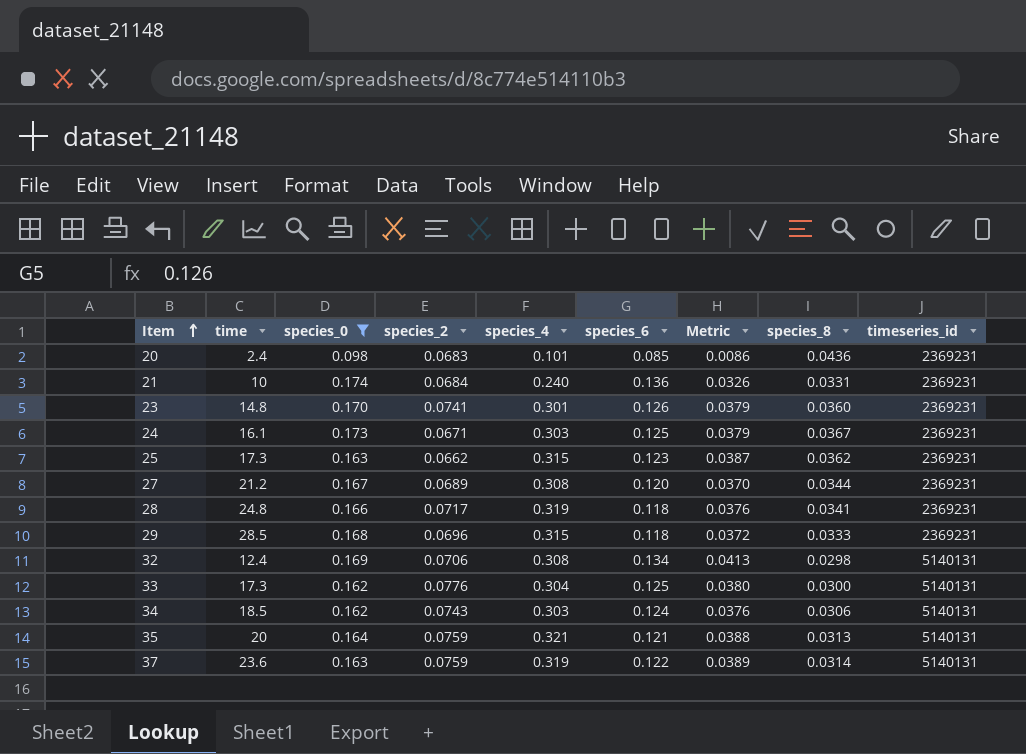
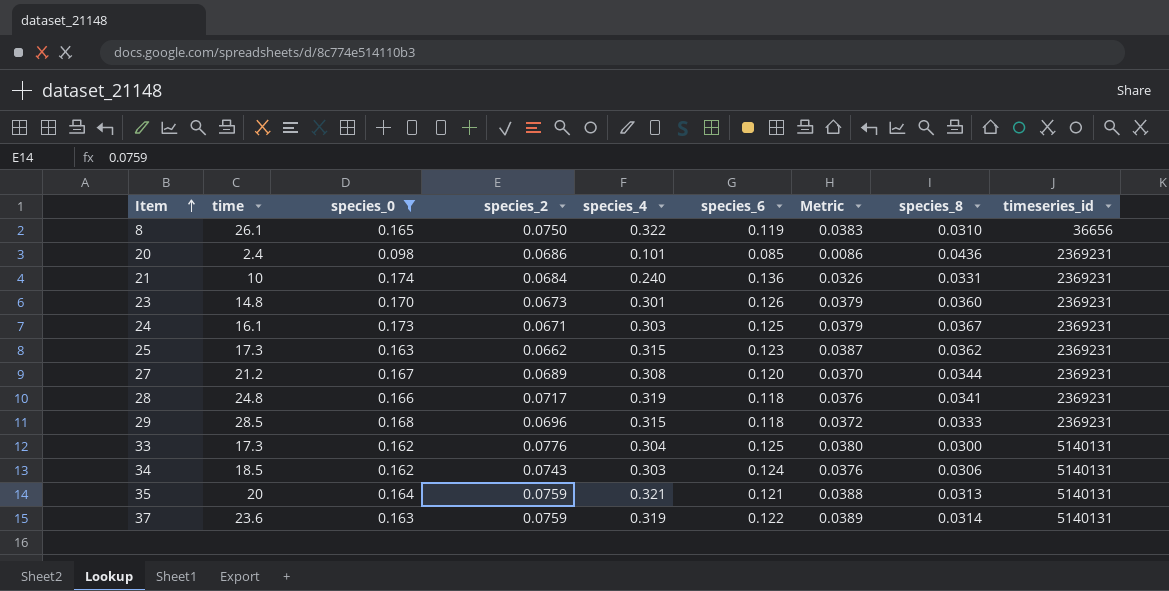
row 32: 12.4 | 0.169 | 0.0706 | 0.308 | 0.134 | 0.0413 | 0.0298 | 5140131 -> none
row 8: none -> 26.1 | 0.165 | 0.0750 | 0.322 | 0.119 | 0.0383 | 0.0310 | 36656
20 | species_2: 0.0683 -> 0.0686
23 | species_2: 0.0741 -> 0.0673

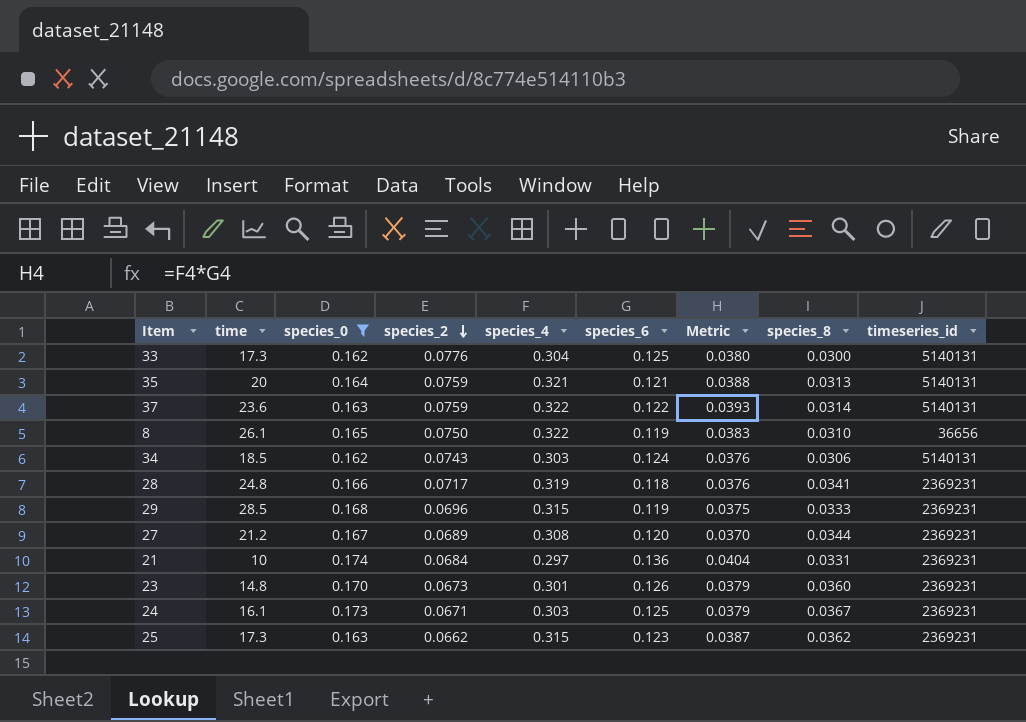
row order: Item ascending -> species_2 descending
row 20: 2.4 | 0.098 | 0.0686 | 0.101 | 0.085 | 0.0086 | 0.0436 | 2369231 -> none
37 | species_4: 0.319 -> 0.322
37 | Metric: 0.0389 -> 0.0393
29 | species_6: 0.118 -> 0.119
29 | Metric: 0.0372 -> 0.0375
21 | species_4: 0.240 -> 0.297
21 | Metric: 0.0326 -> 0.0404

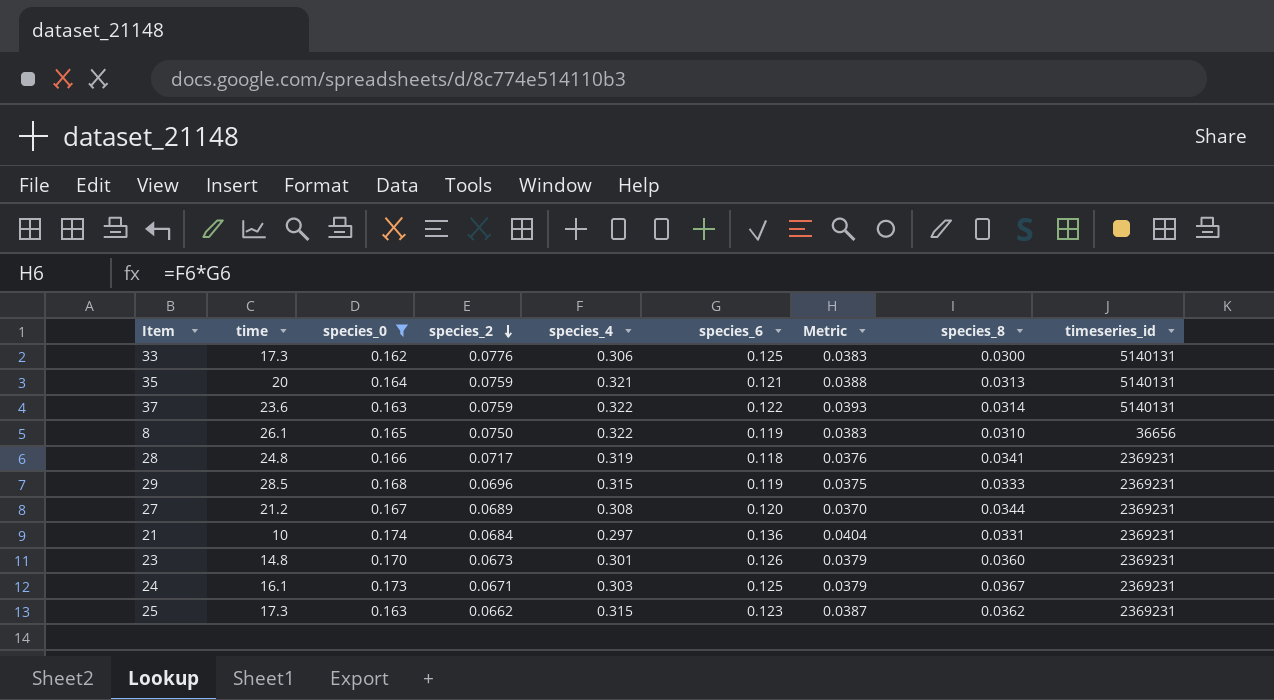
row 34: 18.5 | 0.162 | 0.0743 | 0.303 | 0.124 | 0.0376 | 0.0306 | 5140131 -> none
33 | species_4: 0.304 -> 0.306
33 | Metric: 0.0380 -> 0.0383

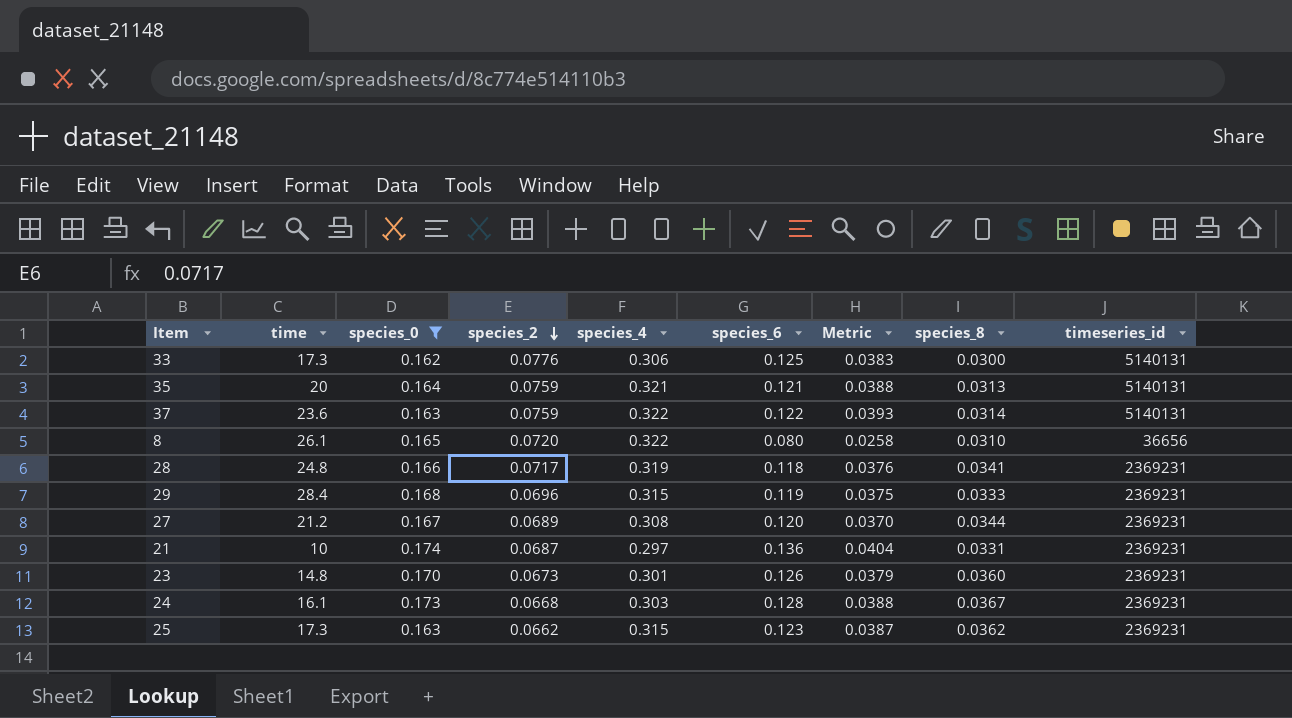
8 | species_2: 0.0750 -> 0.0720
8 | species_6: 0.119 -> 0.080
8 | Metric: 0.0383 -> 0.0258
29 | time: 28.5 -> 28.4
21 | species_2: 0.0684 -> 0.0687
24 | species_2: 0.0671 -> 0.0668
24 | species_6: 0.125 -> 0.128
24 | Metric: 0.0379 -> 0.0388

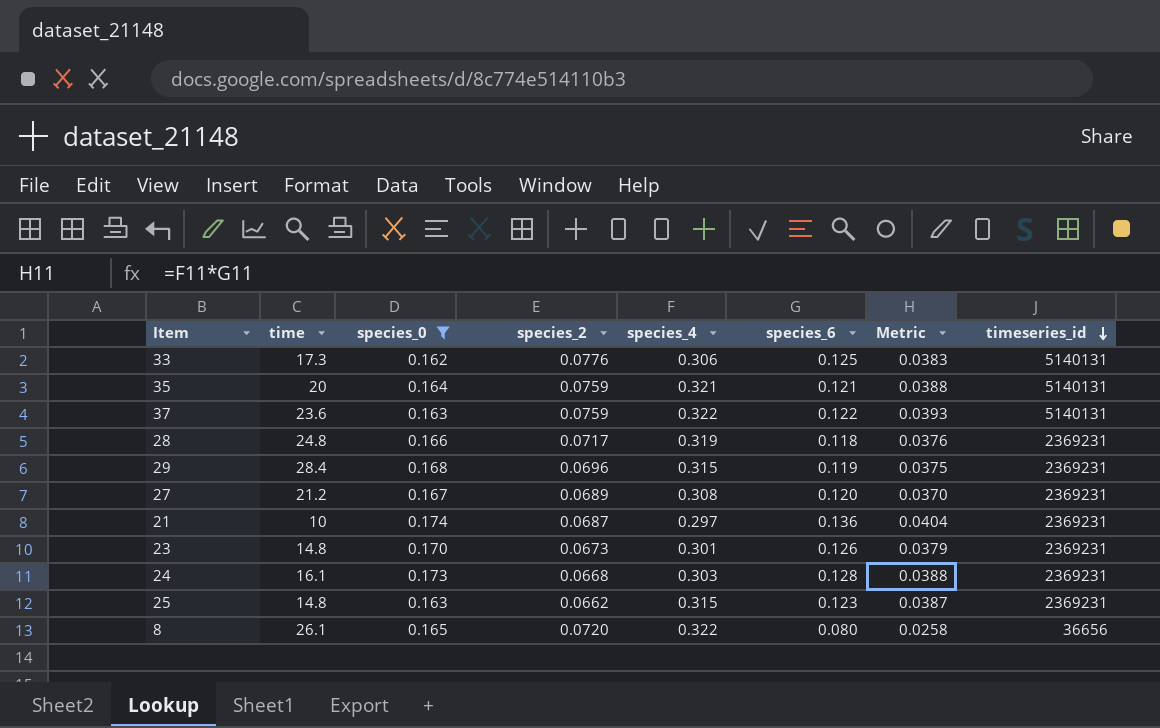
row order: species_2 descending -> timeseries_id descending
column species_8 | position: 8 -> none
25 | time: 17.3 -> 14.8

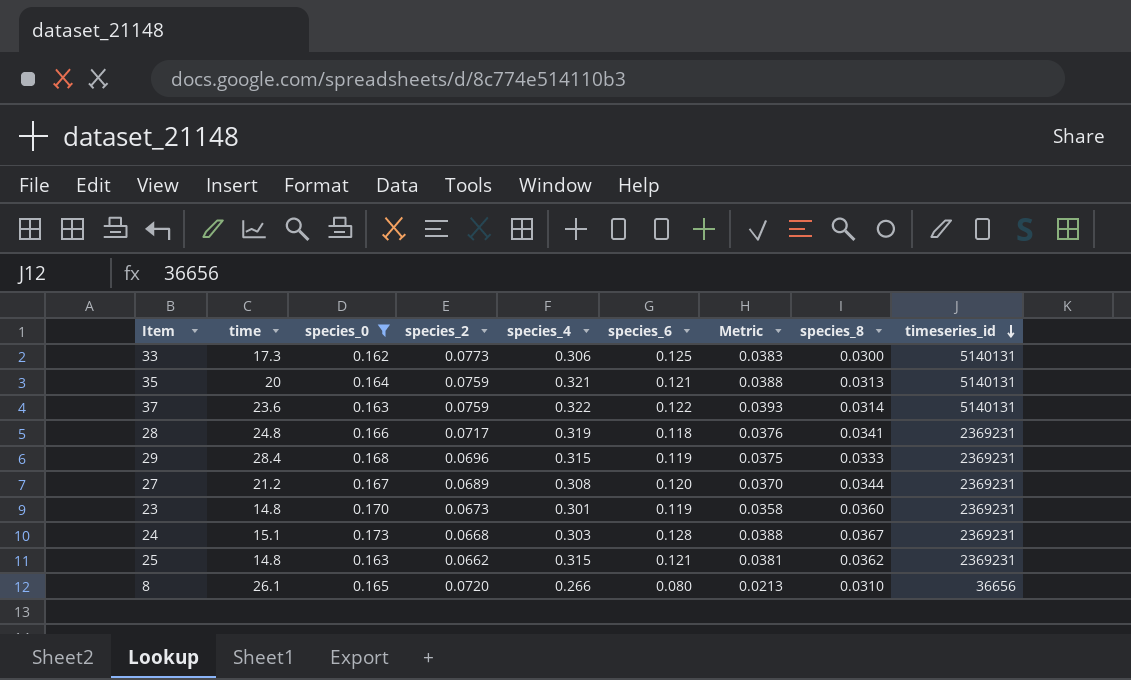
column species_8 | position: none -> 8
row 21: 10 | 0.174 | 0.0687 | 0.297 | 0.136 | 0.0404 | 2369231 -> none
33 | species_2: 0.0776 -> 0.0773
23 | species_6: 0.126 -> 0.119
23 | Metric: 0.0379 -> 0.0358
24 | time: 16.1 -> 15.1
25 | species_6: 0.123 -> 0.121
25 | Metric: 0.0387 -> 0.0381
8 | species_4: 0.322 -> 0.266
8 | Metric: 0.0258 -> 0.0213

